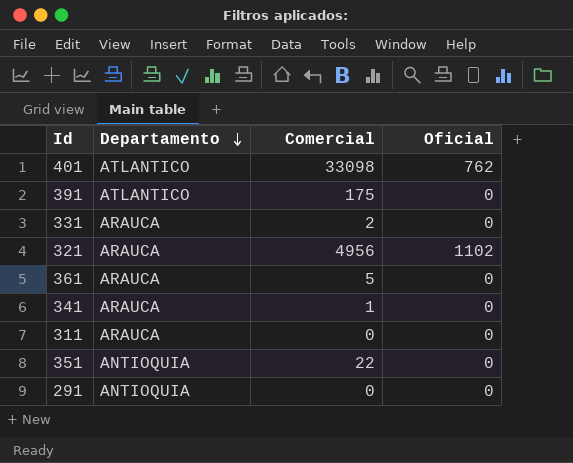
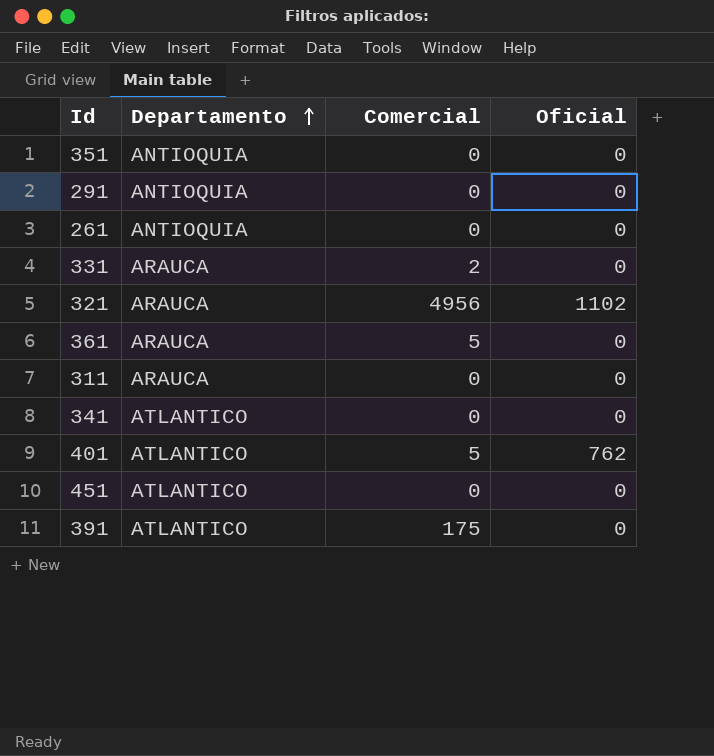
row order: Departamento descending -> Departamento ascending
351 | Comercial: 22 -> 0
row 261: none -> ANTIOQUIA | 0 | 0
341 | Departamento: ARAUCA -> ATLANTICO
341 | Comercial: 1 -> 0
401 | Comercial: 33098 -> 5
row 451: none -> ATLANTICO | 0 | 0

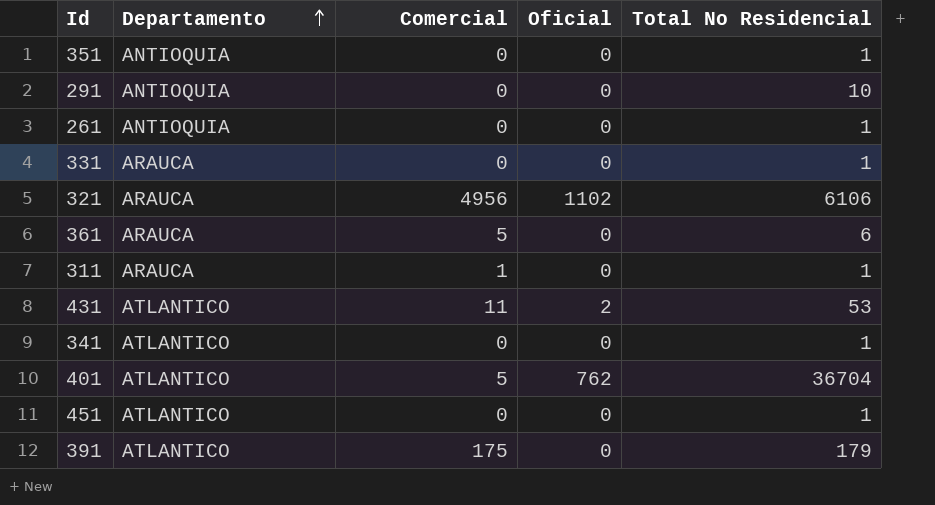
column Total No Residencial | position: none -> 5
331 | Comercial: 2 -> 0
311 | Comercial: 0 -> 1
row 431: none -> ATLANTICO | 11 | 2 | 53

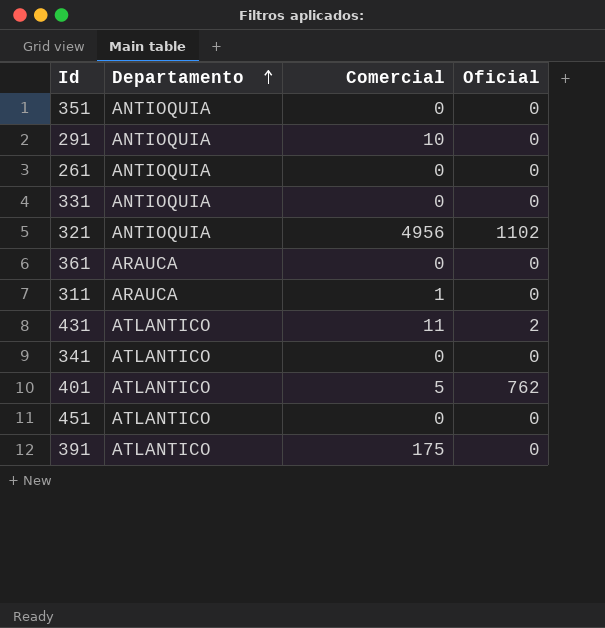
column Total No Residencial | position: 5 -> none
291 | Comercial: 0 -> 10
331 | Departamento: ARAUCA -> ANTIOQUIA
321 | Departamento: ARAUCA -> ANTIOQUIA
361 | Comercial: 5 -> 0

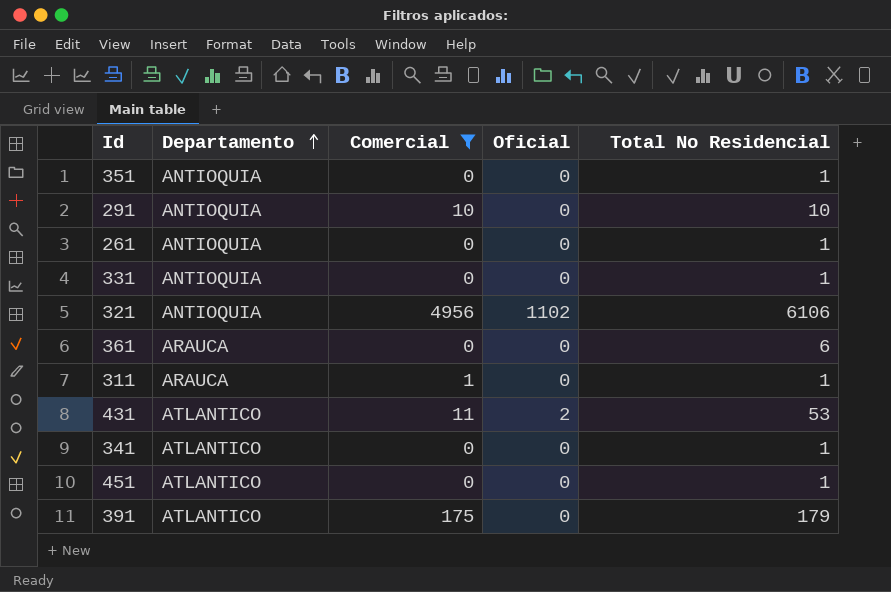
filter: none -> Comercial != 5
column Total No Residencial | position: none -> 5

